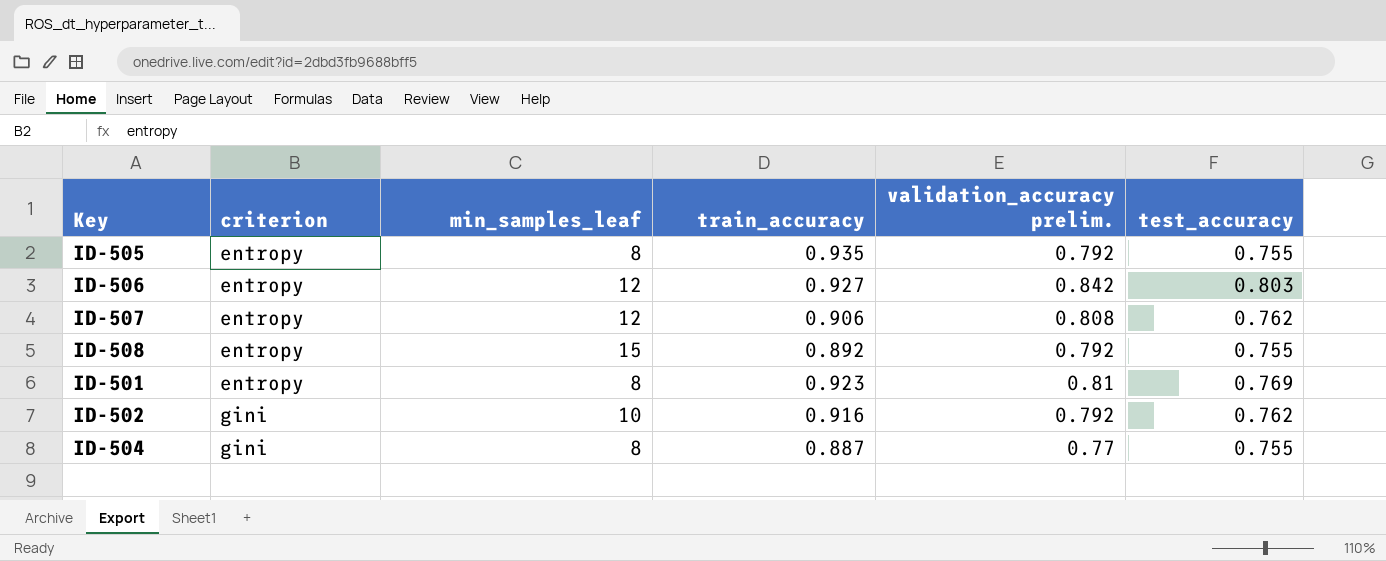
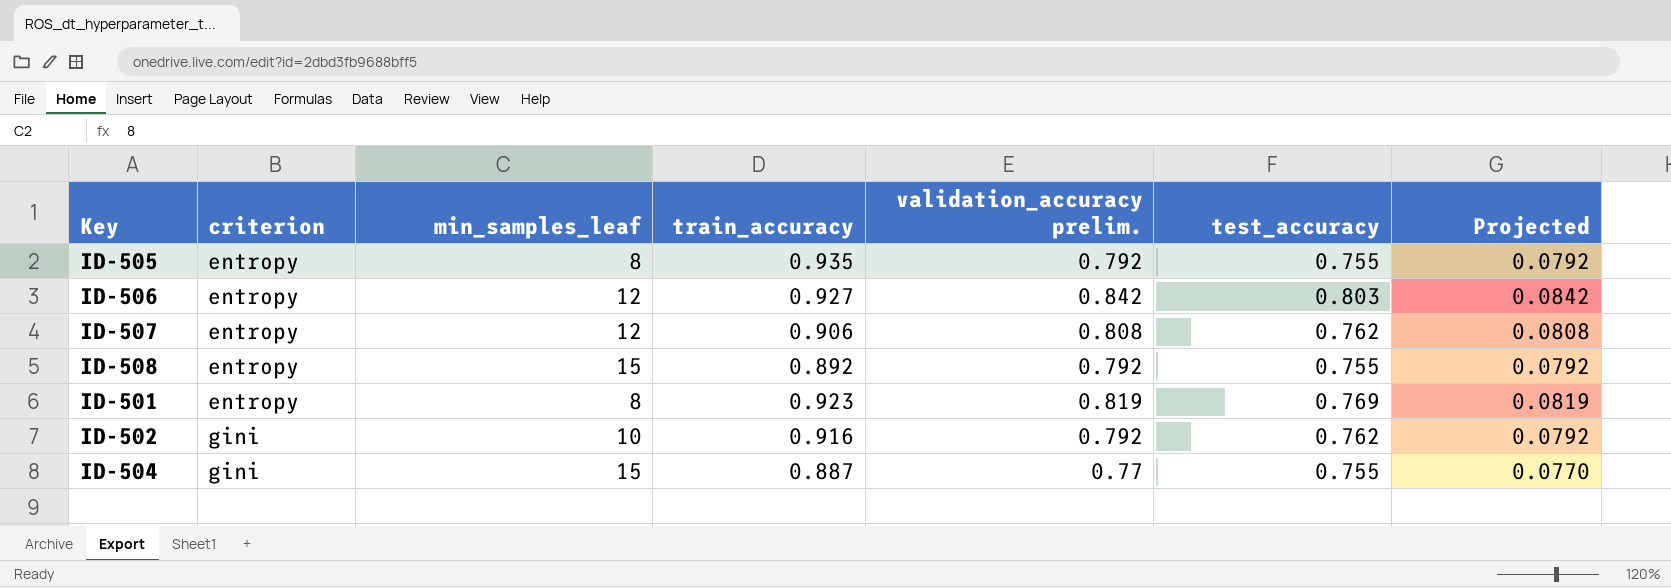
column Projected | formula: none -> [validation_accuracy prelim.] * 0.1
ID-501 | validation_accuracy prelim.: 0.81 -> 0.819
ID-504 | min_samples_leaf: 8 -> 15

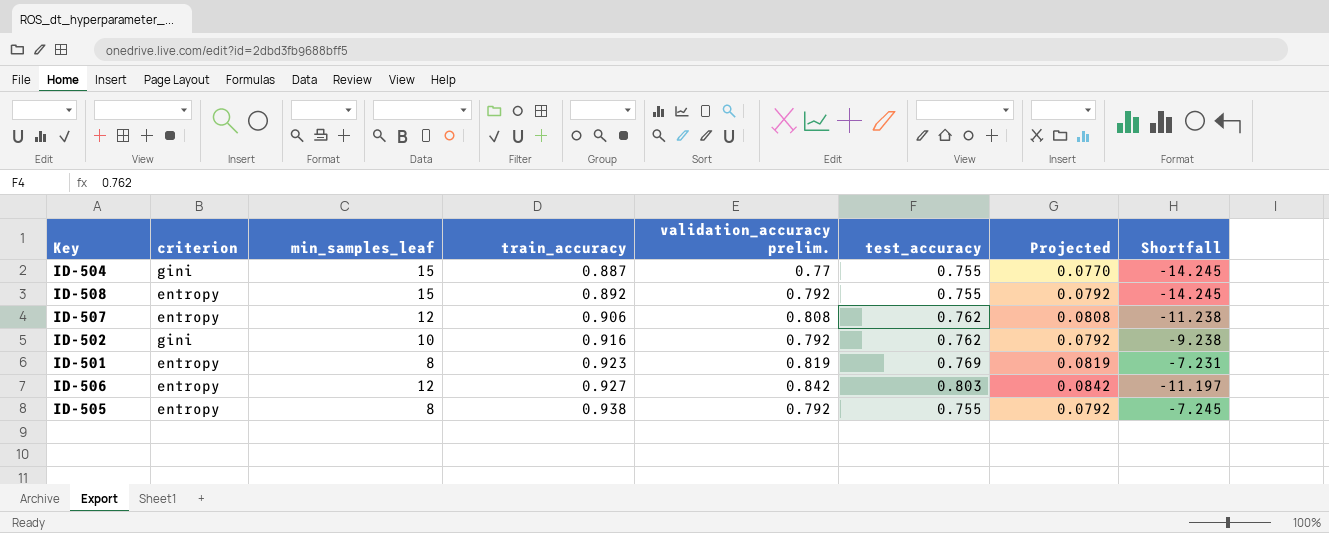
row order: criterion ascending -> train_accuracy ascending
column Shortfall | formula: none -> [test_accuracy] - [min_samples_leaf]
ID-505 | train_accuracy: 0.935 -> 0.938

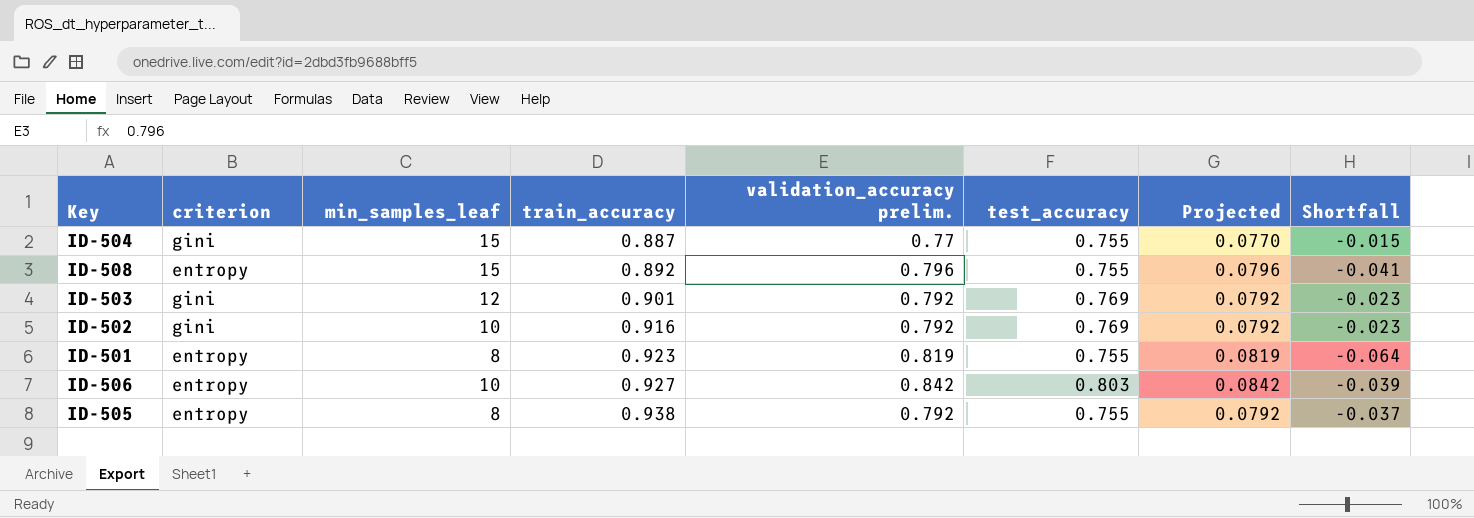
column Shortfall | formula: [test_accuracy] - [min_samples_leaf] -> [test_accuracy] - [validation_accuracy prelim.]
row ID-507: entropy | 12 | 0.906 | 0.808 | 0.762 | 0.0808 | -11.238 -> none
ID-508 | validation_accuracy prelim.: 0.792 -> 0.796
ID-508 | Projected: 0.0792 -> 0.0796
row ID-503: none -> gini | 12 | 0.901 | 0.792 | 0.769 | 0.0792 | -0.023
ID-502 | test_accuracy: 0.762 -> 0.769
ID-501 | test_accuracy: 0.769 -> 0.755
ID-506 | min_samples_leaf: 12 -> 10

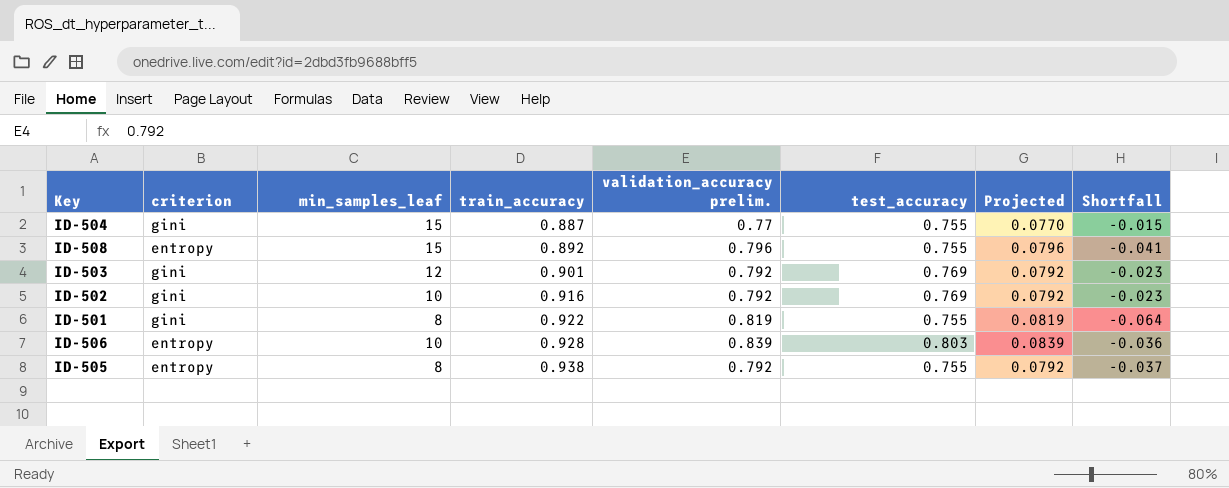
ID-501 | criterion: entropy -> gini
ID-501 | train_accuracy: 0.923 -> 0.922
ID-506 | train_accuracy: 0.927 -> 0.928
ID-506 | validation_accuracy prelim.: 0.842 -> 0.839
ID-506 | Projected: 0.0842 -> 0.0839
ID-506 | Shortfall: -0.039 -> -0.036

